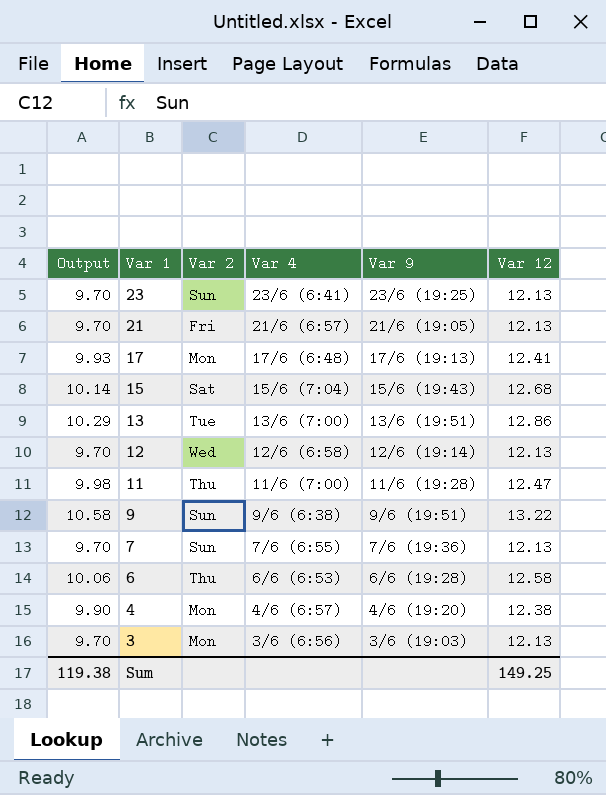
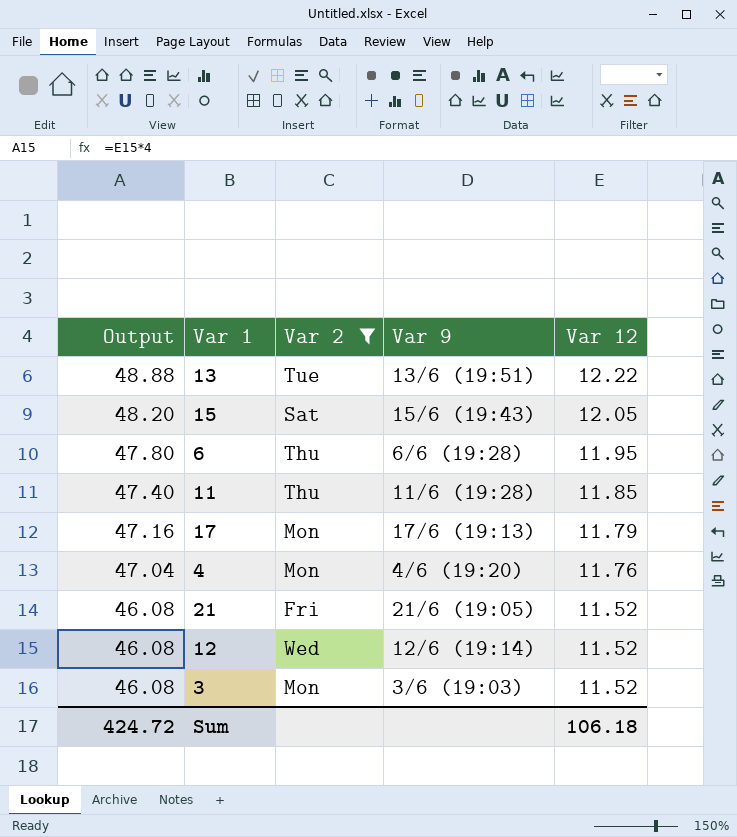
filter: none -> Var 2 != Sun
row order: Var 1 descending -> Output descending
column Var 4 | position: 4 -> none
column Output | formula: [Var 12] * 0.8 -> [Var 12] * 4
13 | Var 12: 12.86 -> 12.22
15 | Var 12: 12.68 -> 12.05
6 | Var 12: 12.58 -> 11.95
11 | Var 12: 12.47 -> 11.85
17 | Var 12: 12.41 -> 11.79
4 | Var 12: 12.38 -> 11.76
21 | Var 12: 12.13 -> 11.52
12 | Var 12: 12.13 -> 11.52
3 | Var 12: 12.13 -> 11.52
Sum | Output: 119.38 -> 424.72
Sum | Var 12: 149.25 -> 106.18

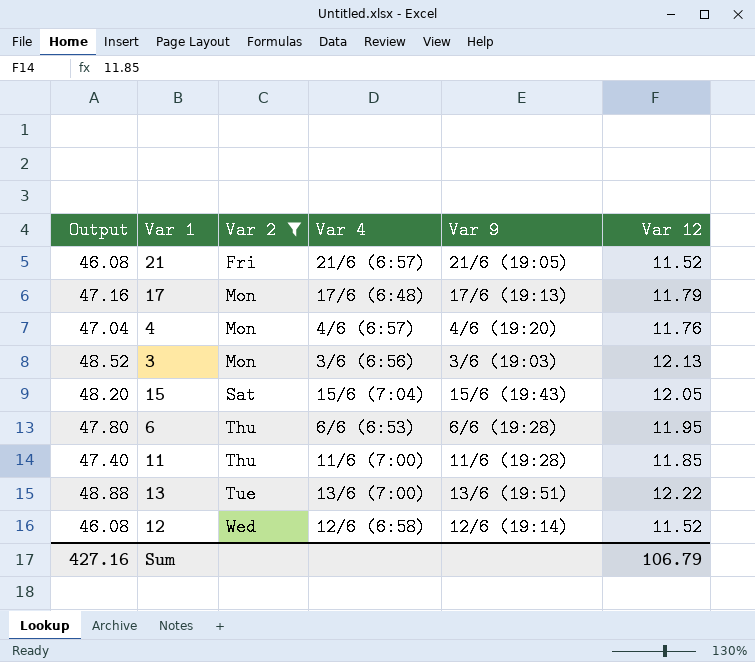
row order: Output descending -> Var 2 ascending
column Var 4 | position: none -> 4
3 | Output: 46.08 -> 48.52
3 | Var 12: 11.52 -> 12.13
Sum | Output: 424.72 -> 427.16
Sum | Var 12: 106.18 -> 106.79

